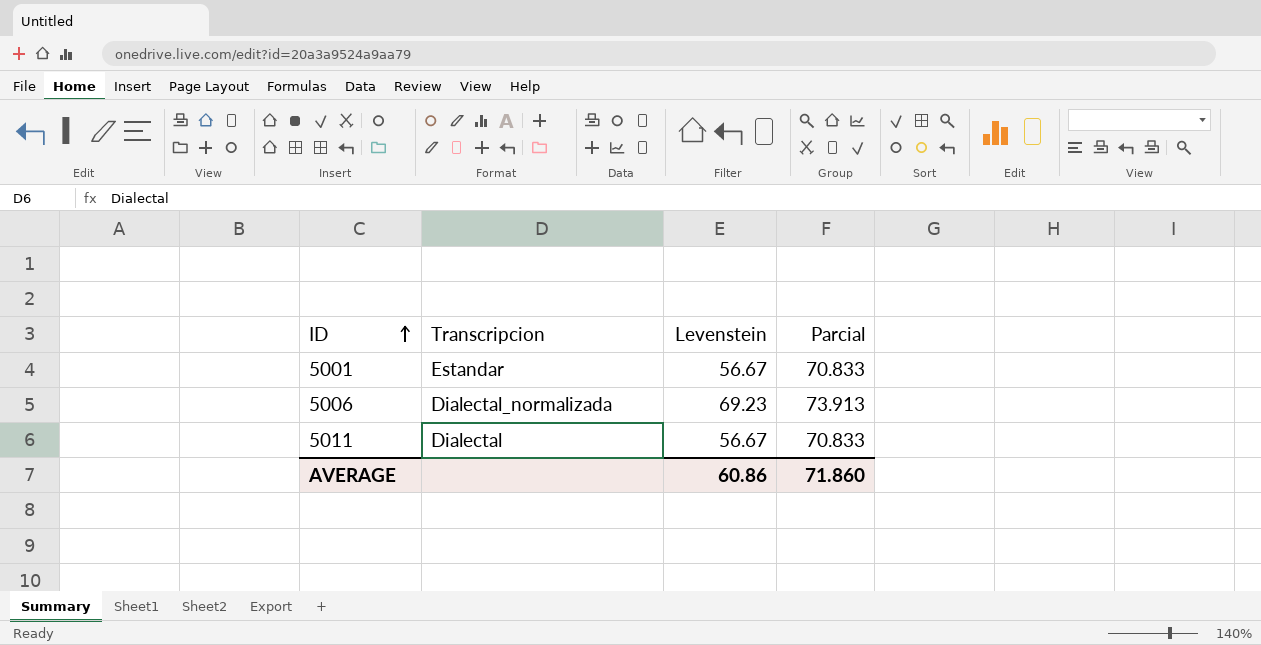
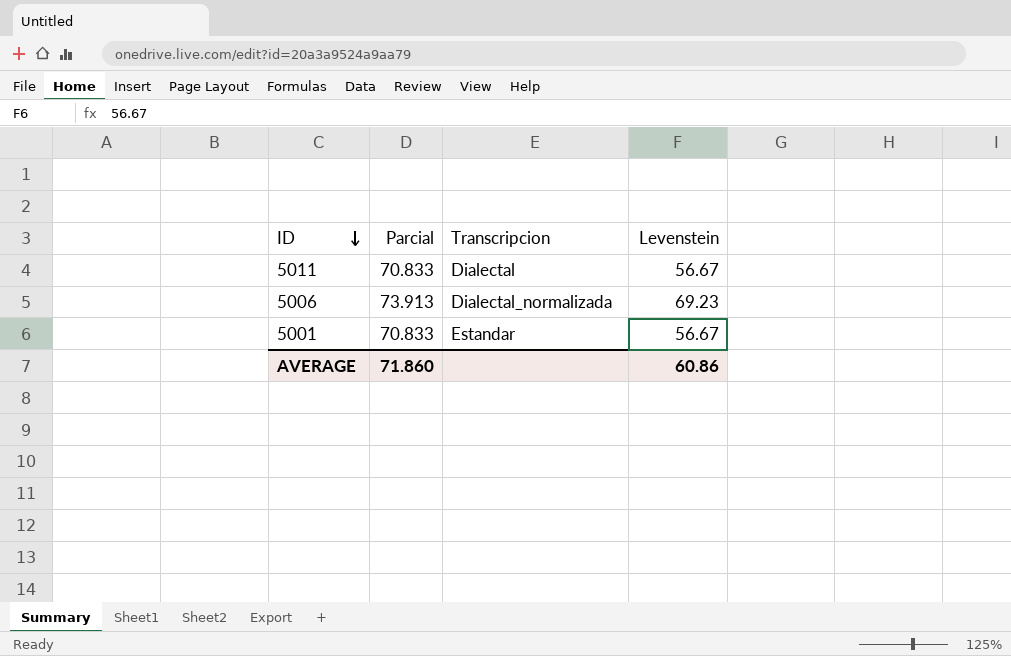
row order: ID ascending -> ID descending
column Parcial | position: 4 -> 2

